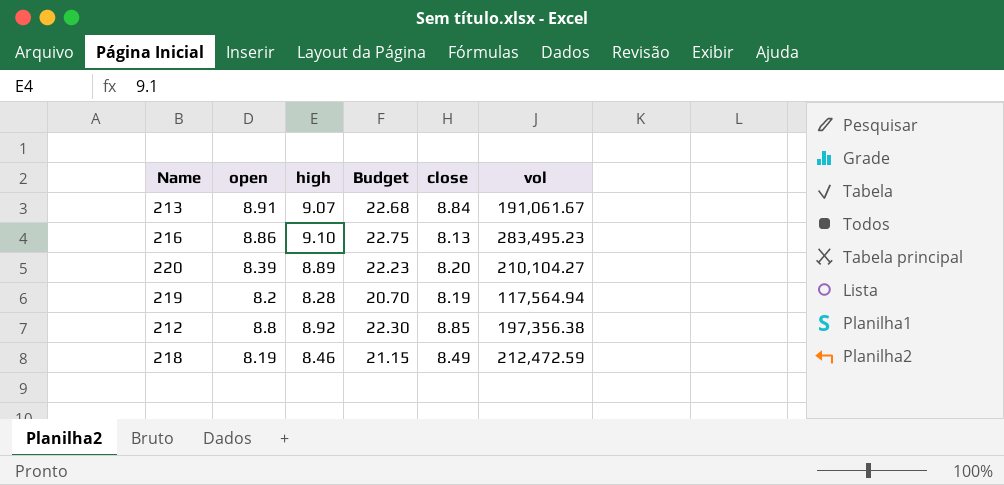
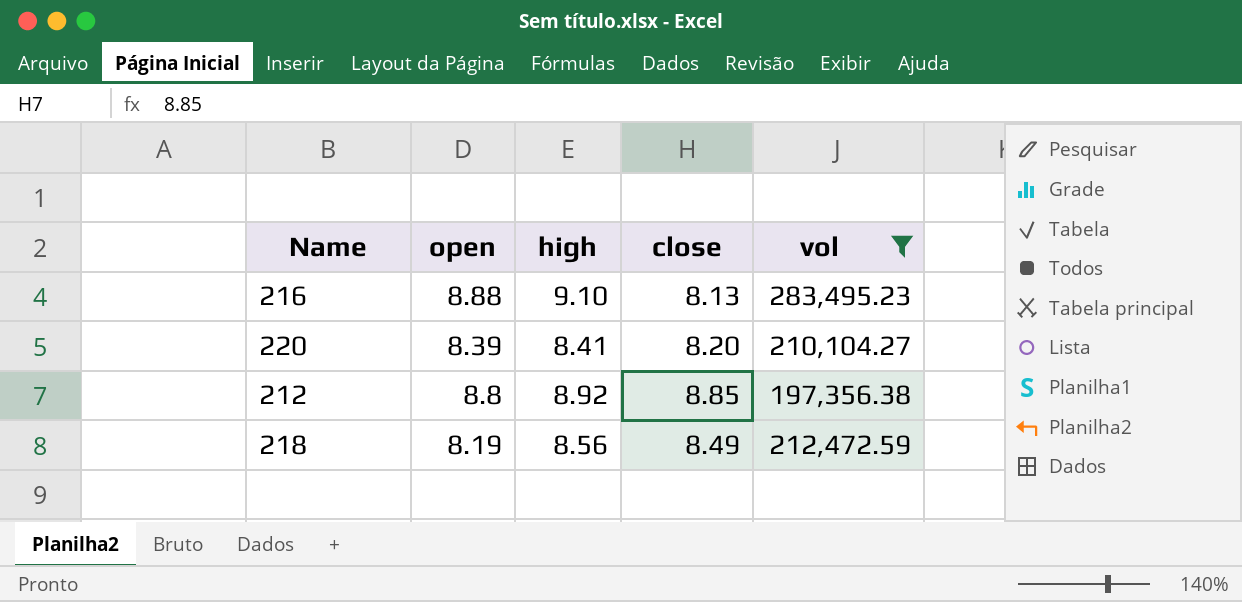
filter: none -> vol >= 197,356.38
column Budget | formula: [high] * 2.5 -> none
216 | open: 8.86 -> 8.88
220 | high: 8.89 -> 8.41
218 | high: 8.46 -> 8.56

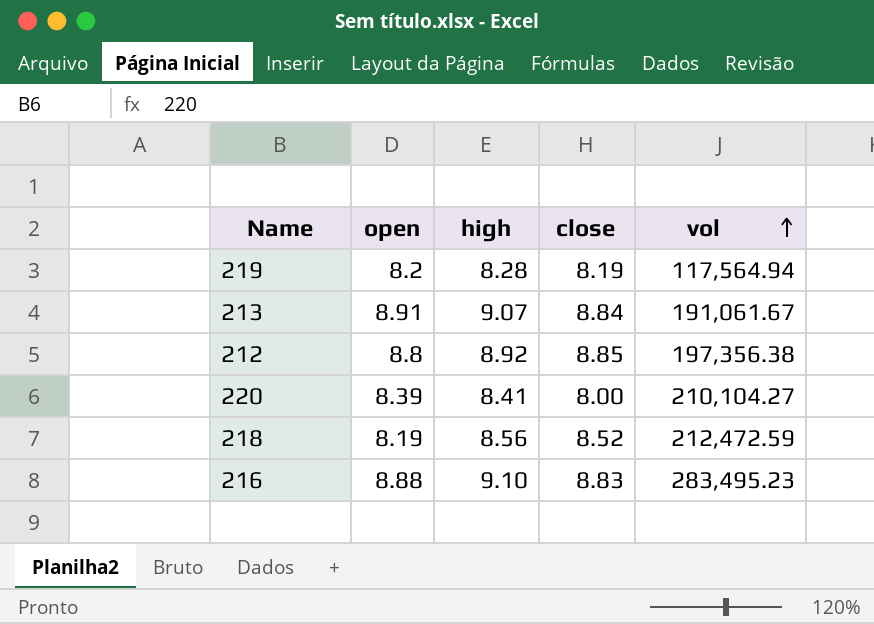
filter: vol >= 197,356.38 -> none
row order: none -> vol ascending
220 | close: 8.20 -> 8.00
218 | close: 8.49 -> 8.52
216 | close: 8.13 -> 8.83

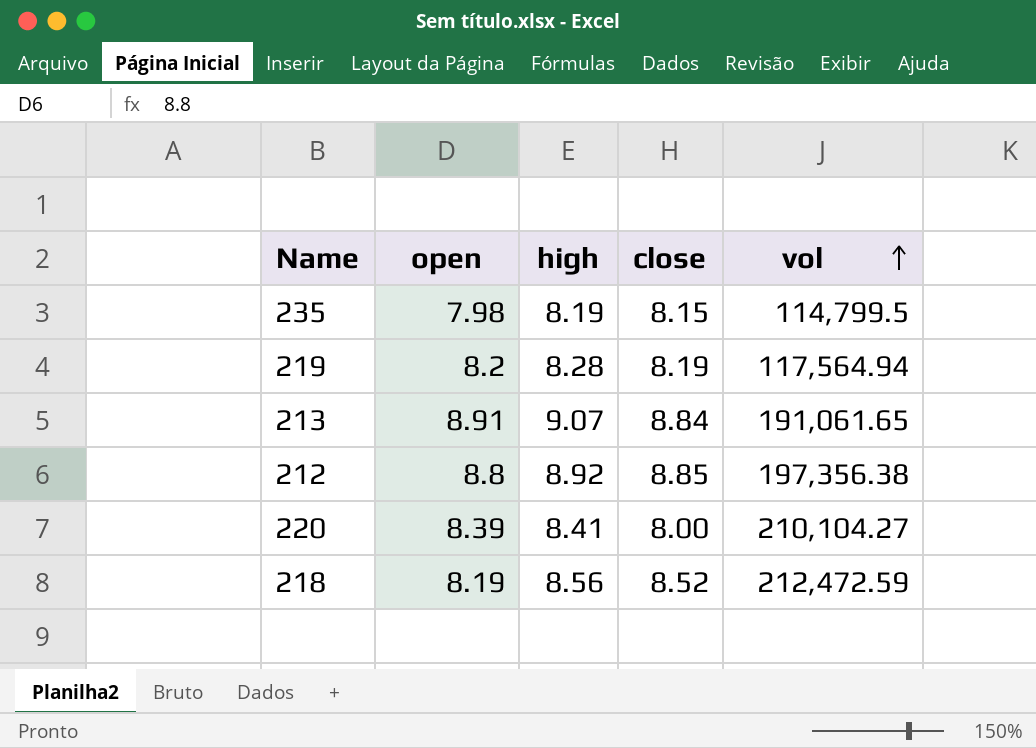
row 216: 8.88 | 9.10 | 8.83 | 283,495.23 -> none
row 235: none -> 7.98 | 8.19 | 8.15 | 114,799.5
213 | vol: 191,061.67 -> 191,061.65

